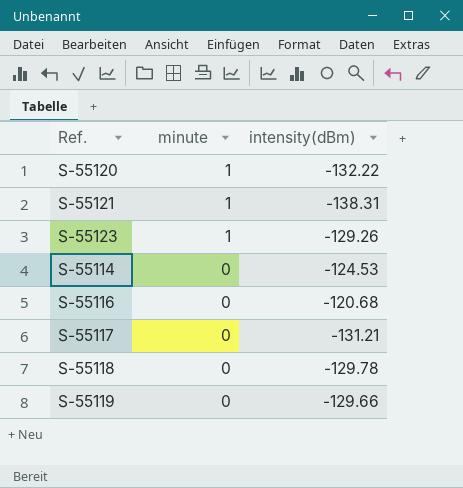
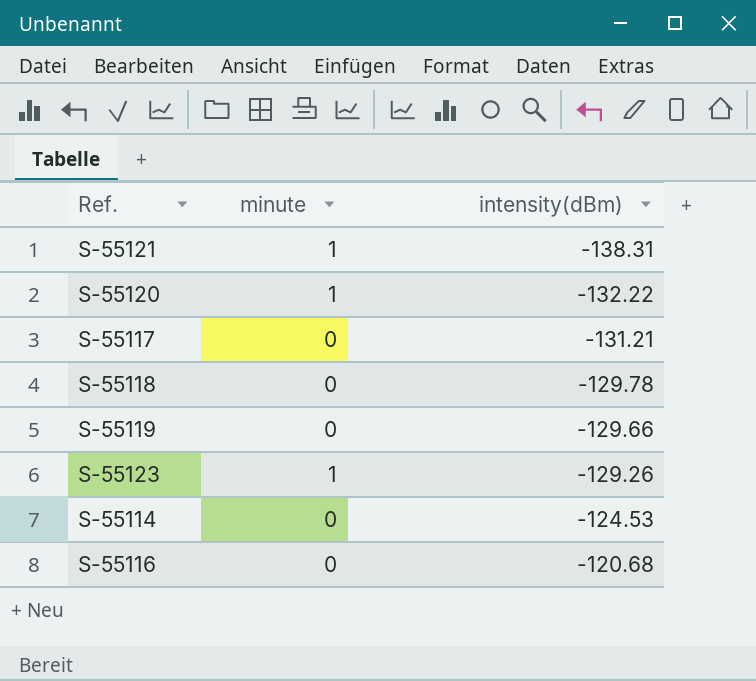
row order: minute descending -> intensity(dBm) ascending

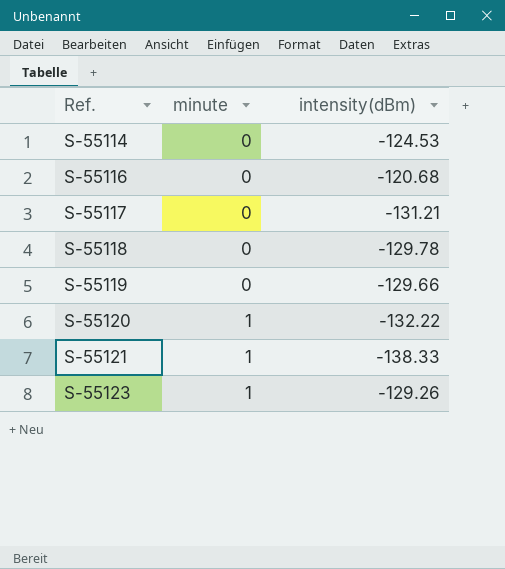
row order: intensity(dBm) ascending -> Ref. ascending
S-55121 | intensity(dBm): -138.31 -> -138.33

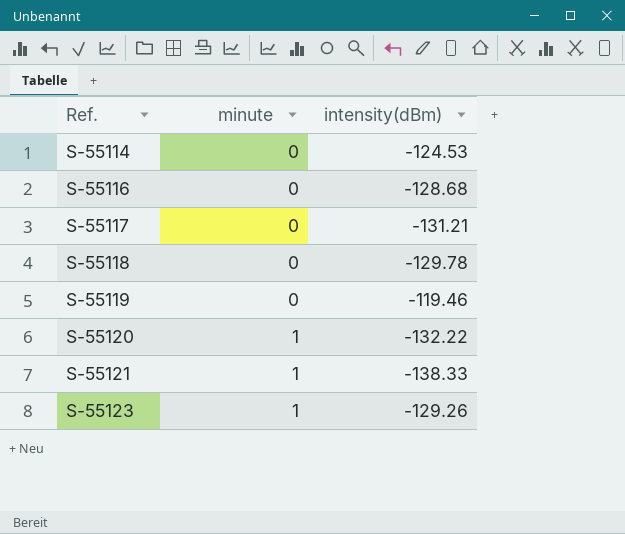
S-55116 | intensity(dBm): -120.68 -> -128.68
S-55119 | intensity(dBm): -129.66 -> -119.46

